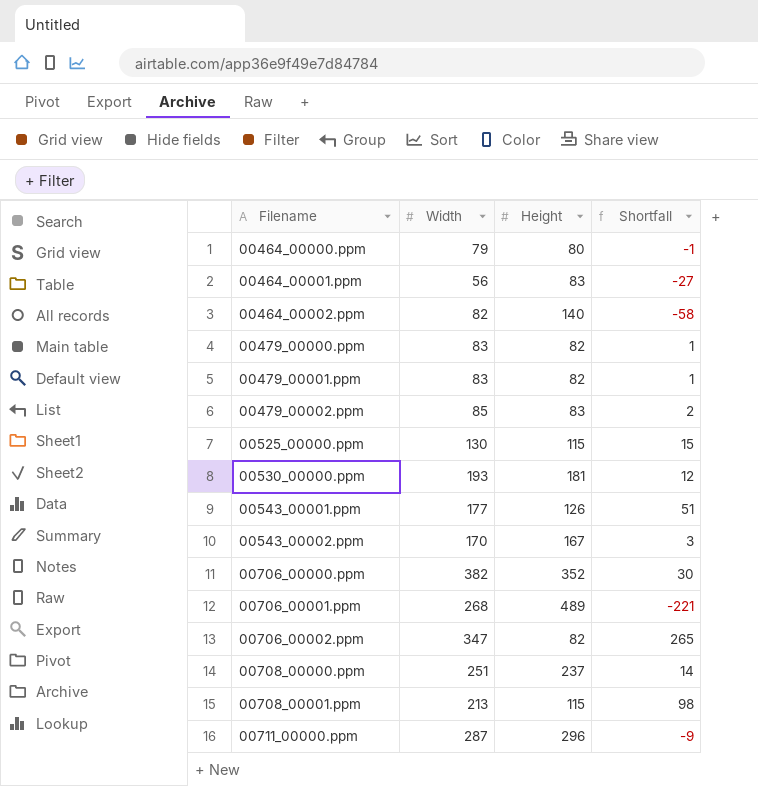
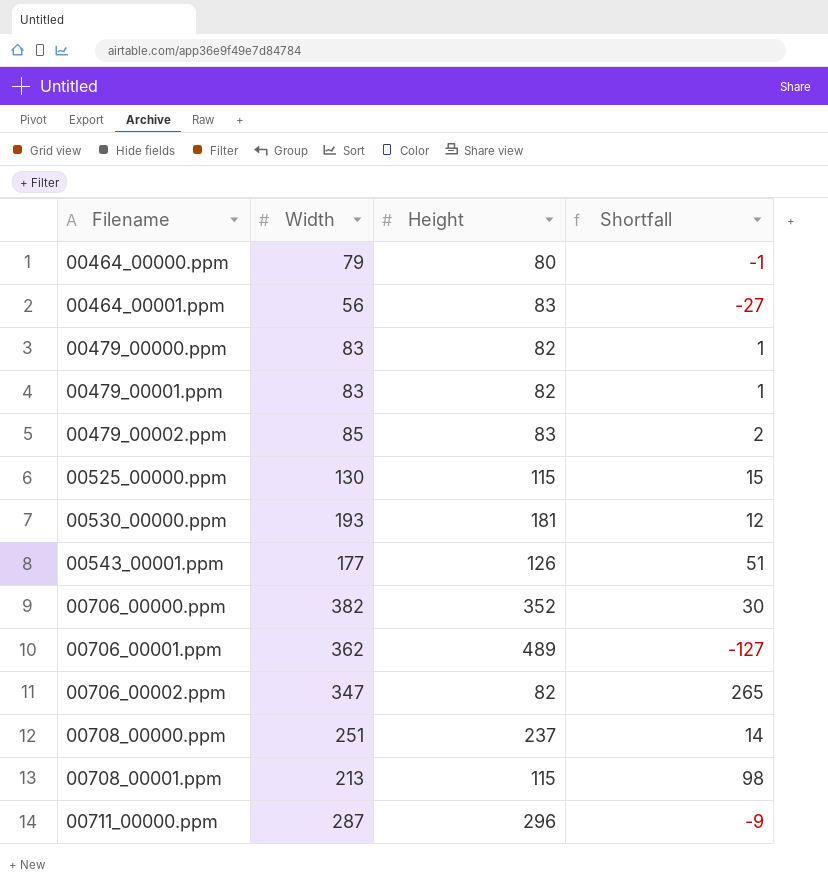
row 00464_00002.ppm: 82 | 140 | -58 -> none
row 00543_00002.ppm: 170 | 167 | 3 -> none
00706_00001.ppm | Width: 268 -> 362
00706_00001.ppm | Shortfall: -221 -> -127

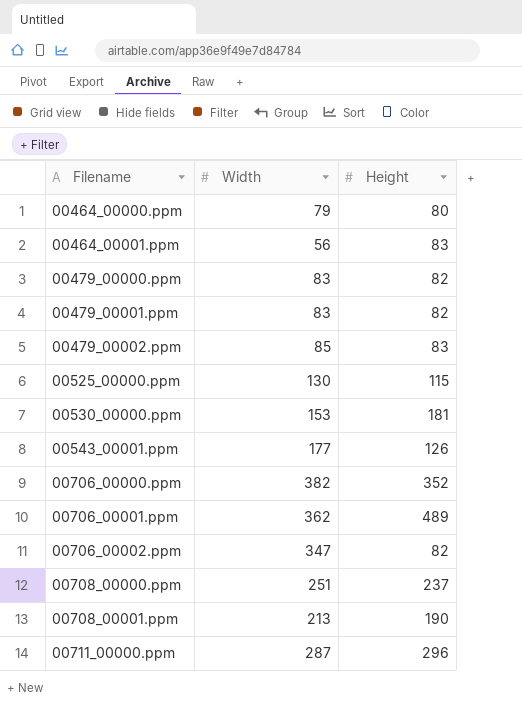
column Shortfall | formula: [Width] - [Height] -> none
00530_00000.ppm | Width: 193 -> 153
00708_00001.ppm | Height: 115 -> 190

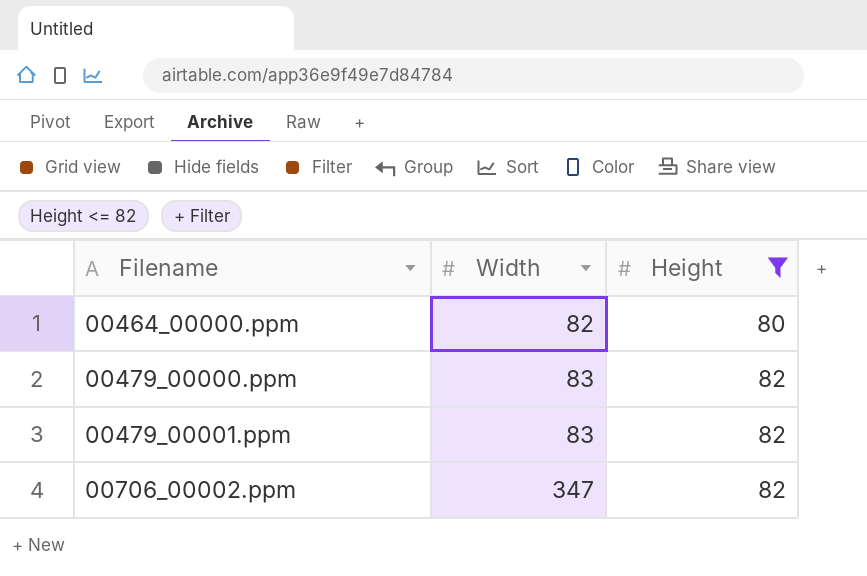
filter: none -> Height <= 82
00464_00000.ppm | Width: 79 -> 82

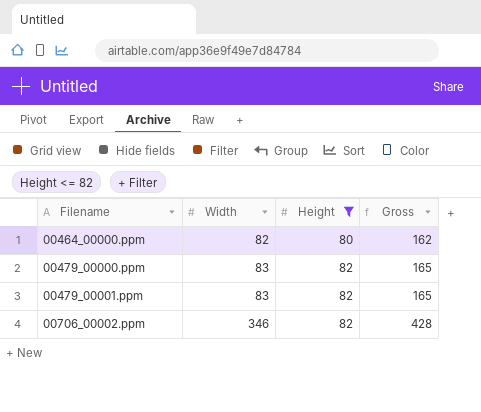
column Gross | formula: none -> [Width] + [Height]
00706_00002.ppm | Width: 347 -> 346

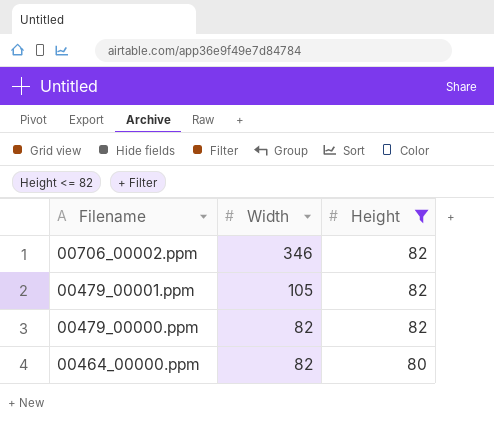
row order: Filename ascending -> Filename descending
column Gross | formula: [Width] + [Height] -> none
00479_00001.ppm | Width: 83 -> 105
00479_00000.ppm | Width: 83 -> 82

